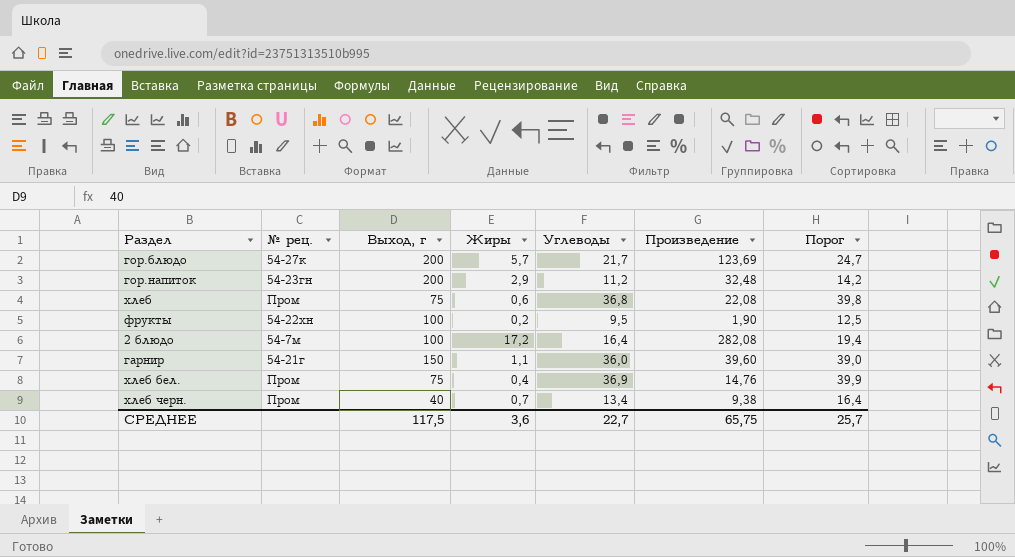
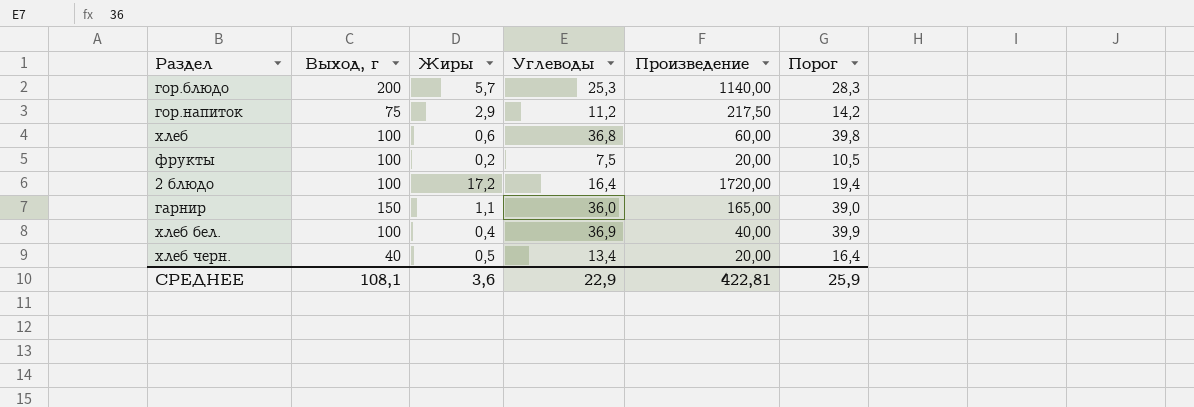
column № рец. | position: 2 -> none
column Произведение | formula: [Жиры] * [Углеводы] -> [Выход, г] * [Жиры]
гор.блюдо | Углеводы: 21,7 -> 25,3
гор.блюдо | Порог: 24,7 -> 28,3
гор.напиток | Выход, г: 200 -> 75
хлеб | Выход, г: 75 -> 100
фрукты | Углеводы: 9,5 -> 7,5
фрукты | Порог: 12,5 -> 10,5
хлеб бел. | Выход, г: 75 -> 100
хлеб черн. | Жиры: 0,7 -> 0,5
СРЕДНЕЕ | Выход, г: 117,5 -> 108,1
СРЕДНЕЕ | Углеводы: 22,7 -> 22,9
СРЕДНЕЕ | Произведение: 65,75 -> 422,81
СРЕДНЕЕ | Порог: 25,7 -> 25,9

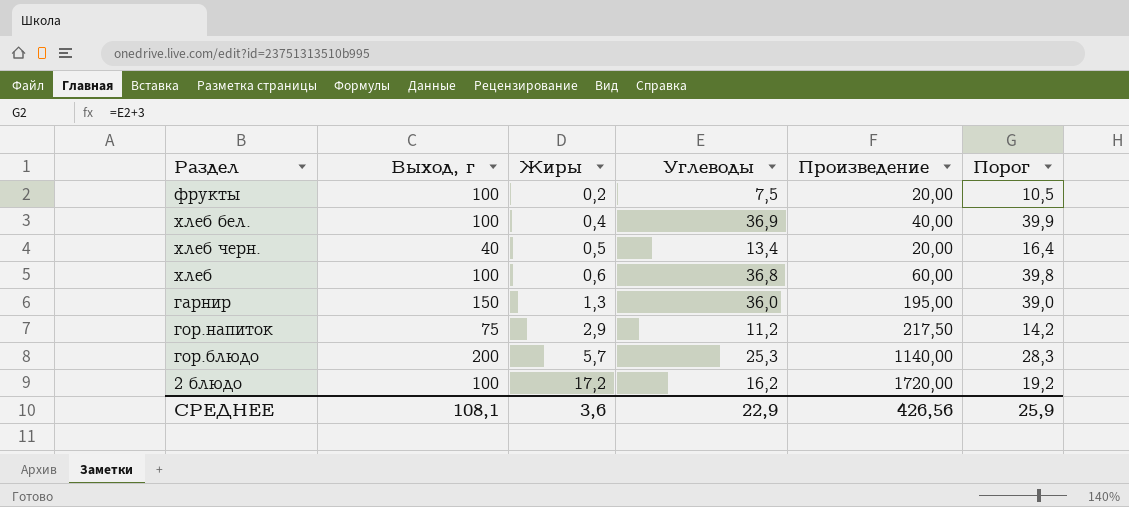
row order: none -> Жиры ascending
гарнир | Жиры: 1,1 -> 1,3
гарнир | Произведение: 165,00 -> 195,00
2 блюдо | Углеводы: 16,4 -> 16,2
2 блюдо | Порог: 19,4 -> 19,2
СРЕДНЕЕ | Произведение: 422,81 -> 426,56

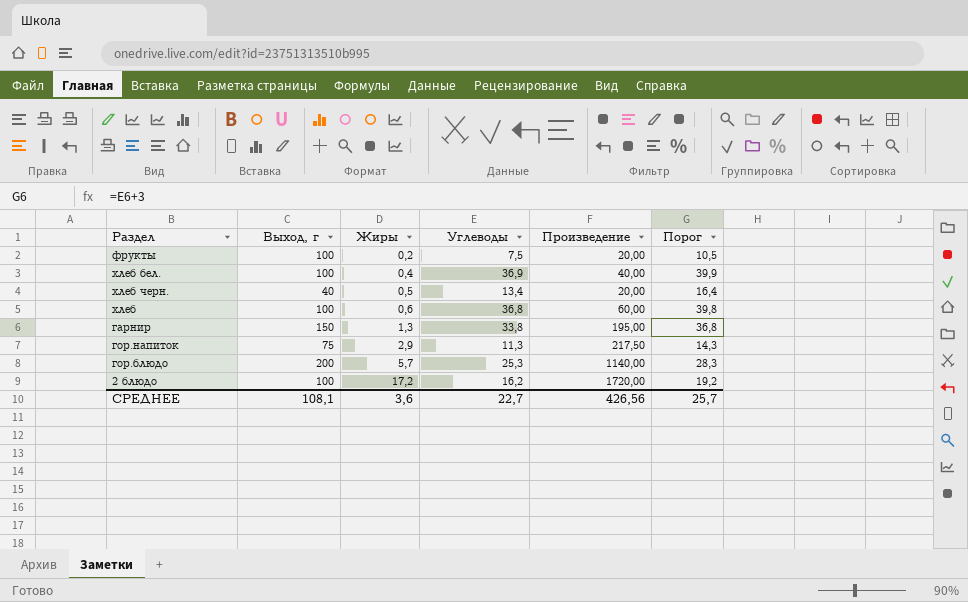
гарнир | Углеводы: 36,0 -> 33,8
гарнир | Порог: 39,0 -> 36,8
гор.напиток | Углеводы: 11,2 -> 11,3
гор.напиток | Порог: 14,2 -> 14,3
СРЕДНЕЕ | Углеводы: 22,9 -> 22,7
СРЕДНЕЕ | Порог: 25,9 -> 25,7

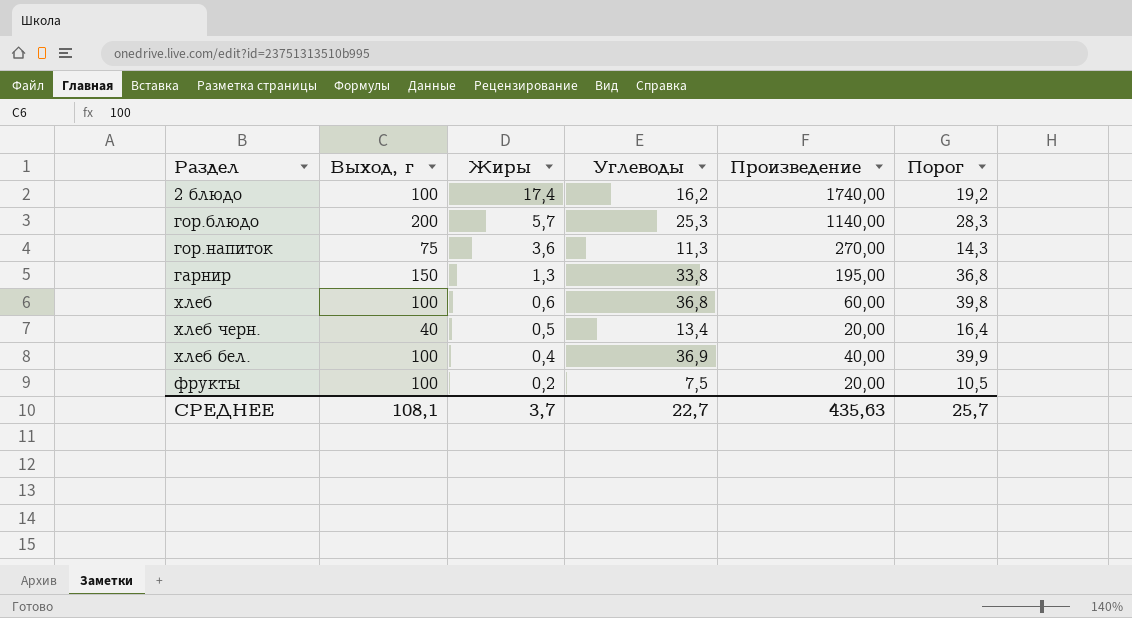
row order: Жиры ascending -> Жиры descending
2 блюдо | Жиры: 17,2 -> 17,4
2 блюдо | Произведение: 1720,00 -> 1740,00
гор.напиток | Жиры: 2,9 -> 3,6
гор.напиток | Произведение: 217,50 -> 270,00
СРЕДНЕЕ | Жиры: 3,6 -> 3,7
СРЕДНЕЕ | Произведение: 426,56 -> 435,63

